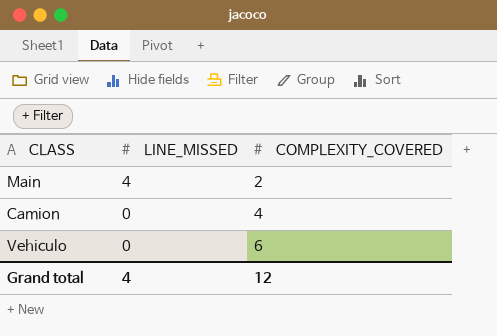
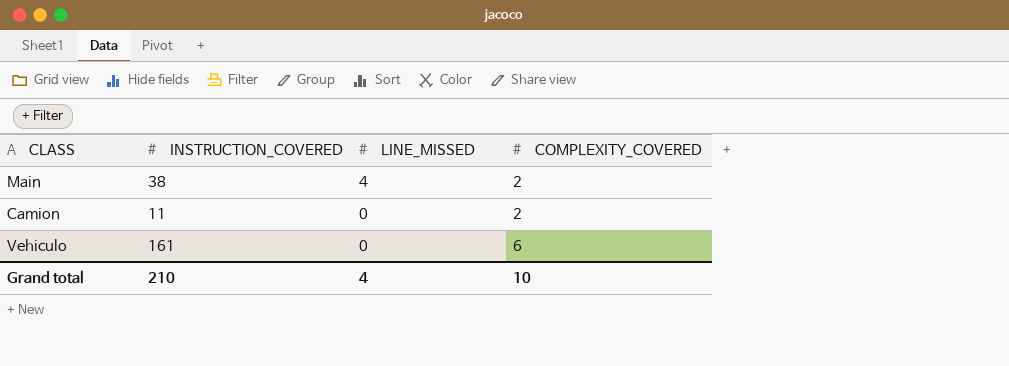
column INSTRUCTION_COVERED | position: none -> 2
Camion | COMPLEXITY_COVERED: 4 -> 2
Grand total | COMPLEXITY_COVERED: 12 -> 10

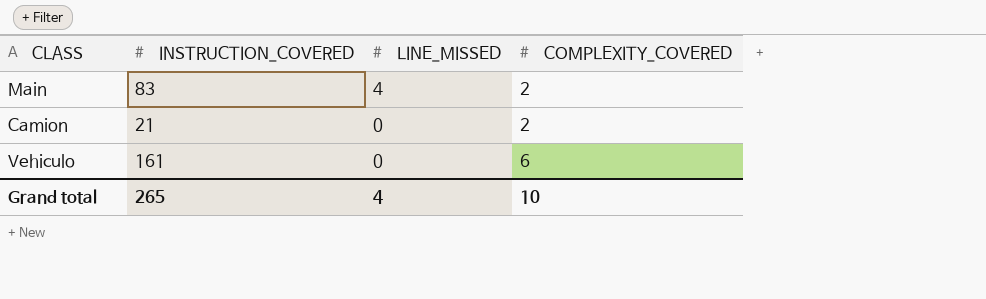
Main | INSTRUCTION_COVERED: 38 -> 83
Camion | INSTRUCTION_COVERED: 11 -> 21
Grand total | INSTRUCTION_COVERED: 210 -> 265

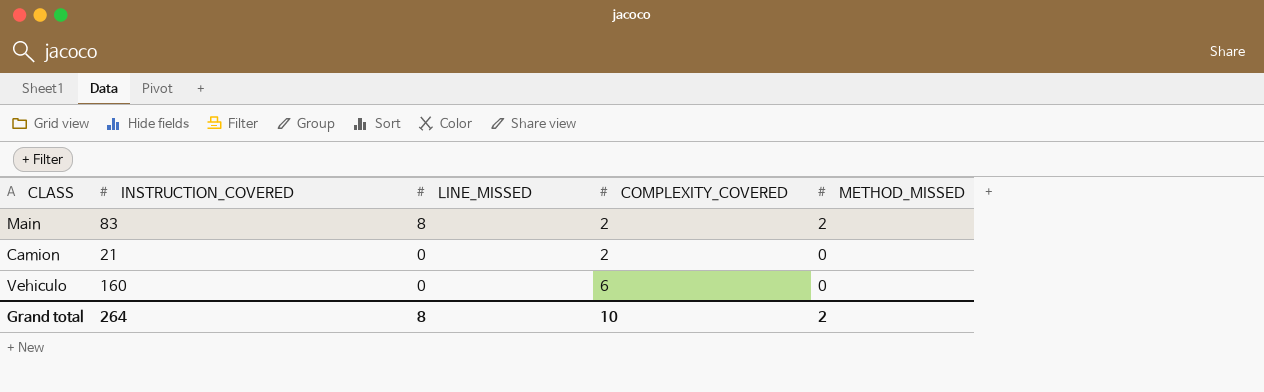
column METHOD_MISSED | position: none -> 5
Main | LINE_MISSED: 4 -> 8
Vehiculo | INSTRUCTION_COVERED: 161 -> 160
Grand total | INSTRUCTION_COVERED: 265 -> 264
Grand total | LINE_MISSED: 4 -> 8

